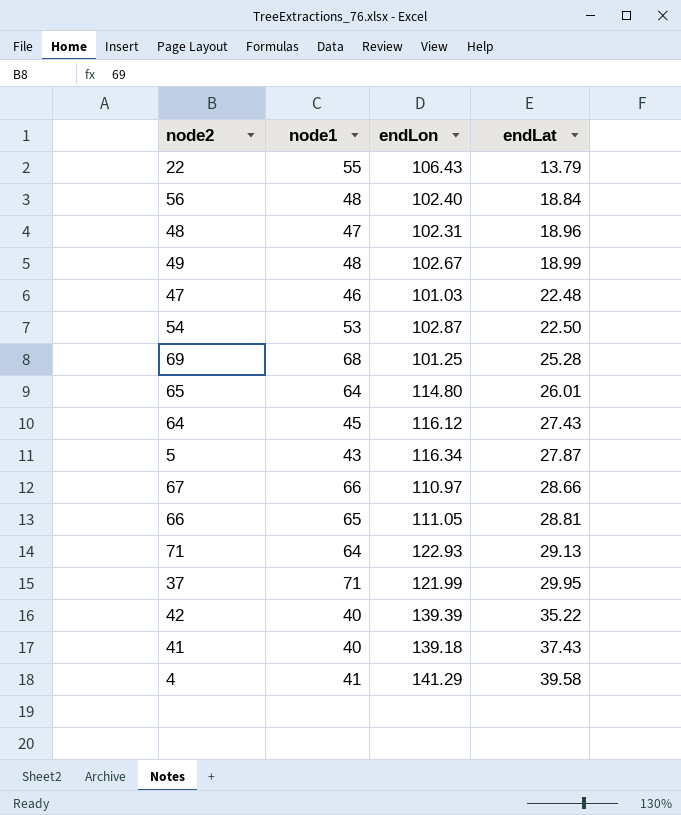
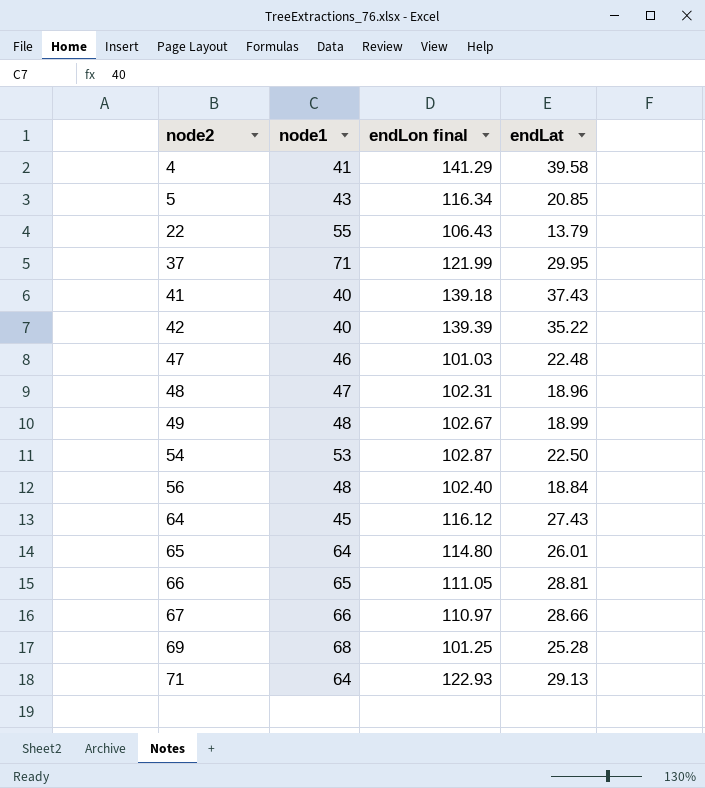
row order: endLat ascending -> node2 ascending
column name: endLon -> endLon final
5 | endLat: 27.87 -> 20.85

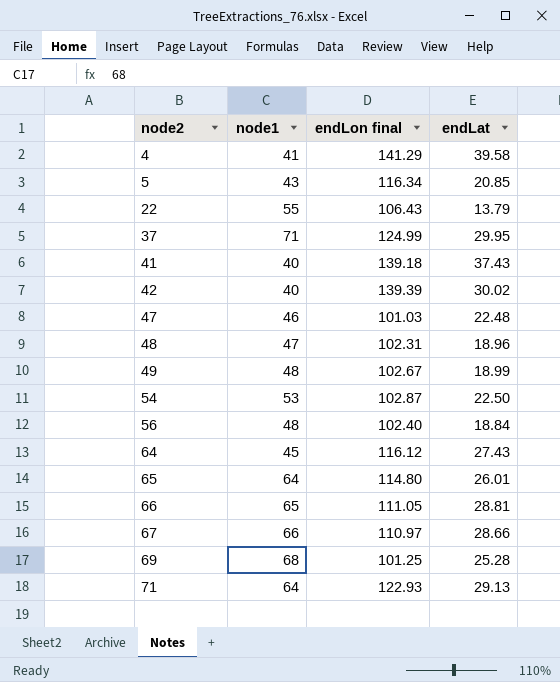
37 | endLon final: 121.99 -> 124.99
42 | endLat: 35.22 -> 30.02

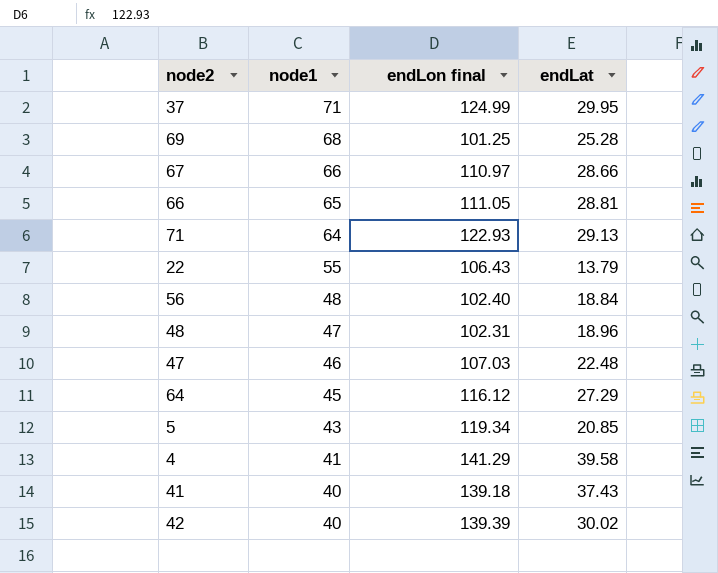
row order: node2 ascending -> node1 descending
row 49: 48 | 102.67 | 18.99 -> none
row 54: 53 | 102.87 | 22.50 -> none
row 65: 64 | 114.80 | 26.01 -> none
47 | endLon final: 101.03 -> 107.03
64 | endLat: 27.43 -> 27.29
5 | endLon final: 116.34 -> 119.34

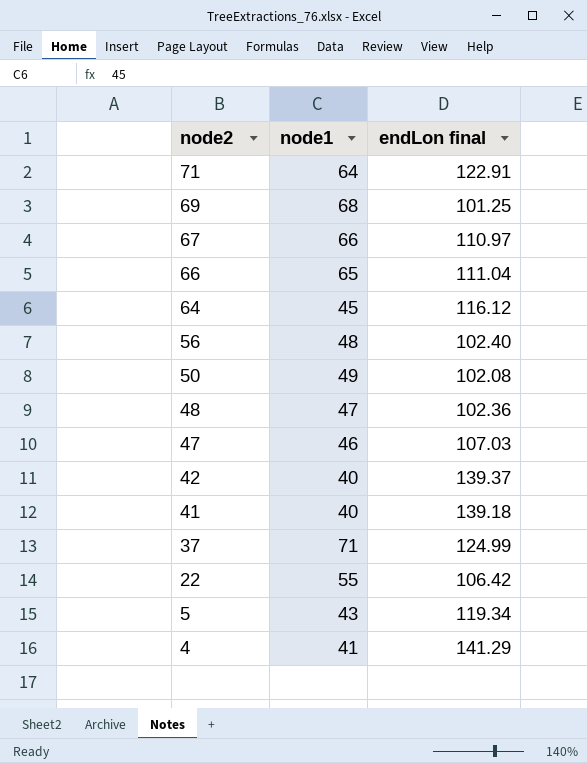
row order: node1 descending -> node2 descending
column endLat | position: 4 -> none
71 | endLon final: 122.93 -> 122.91
66 | endLon final: 111.05 -> 111.04
row 50: none -> 49 | 102.08
48 | endLon final: 102.31 -> 102.36
42 | endLon final: 139.39 -> 139.37
22 | endLon final: 106.43 -> 106.42

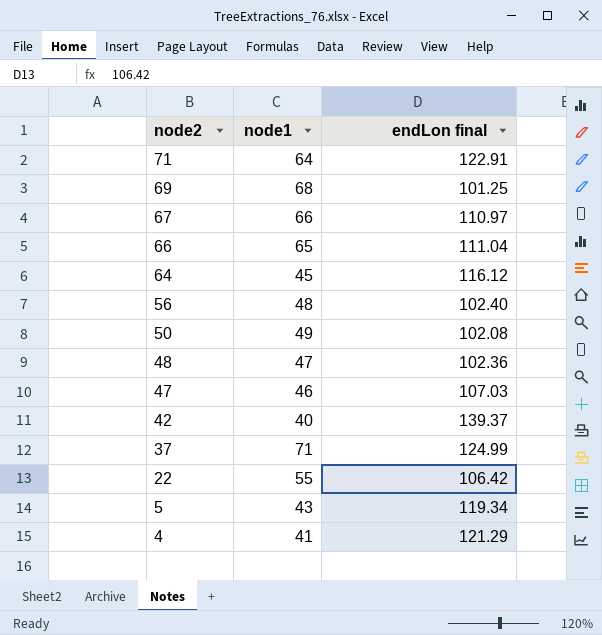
row 41: 40 | 139.18 -> none
4 | endLon final: 141.29 -> 121.29

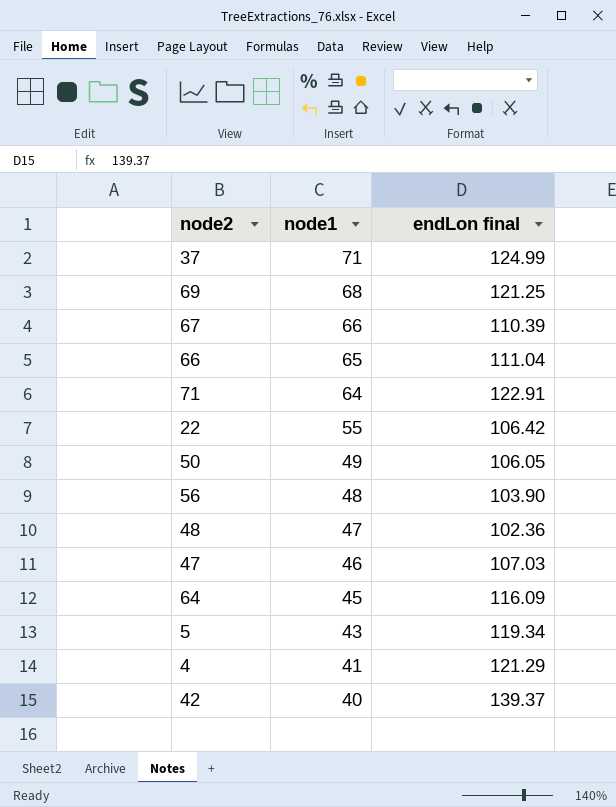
row order: node2 descending -> node1 descending
69 | endLon final: 101.25 -> 121.25
67 | endLon final: 110.97 -> 110.39
50 | endLon final: 102.08 -> 106.05
56 | endLon final: 102.40 -> 103.90
64 | endLon final: 116.12 -> 116.09

